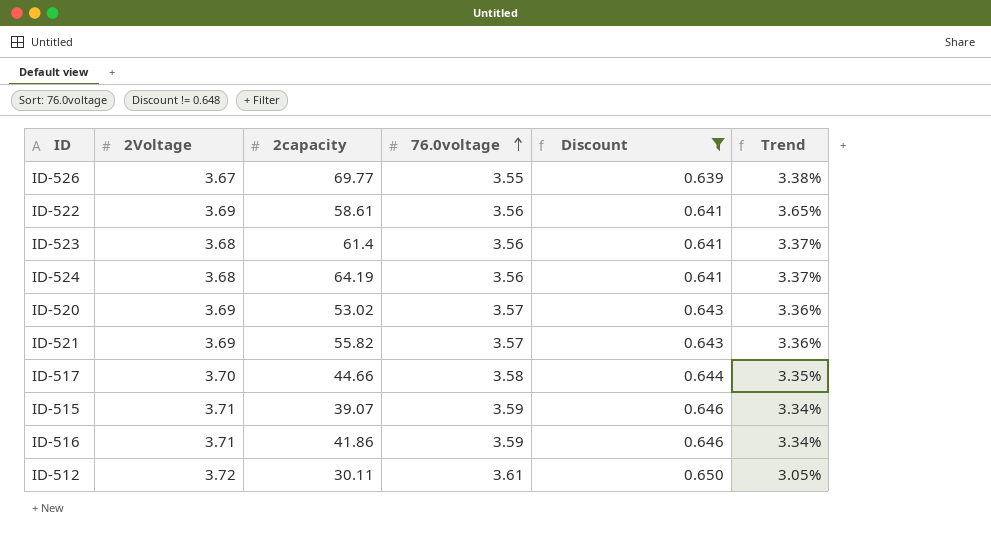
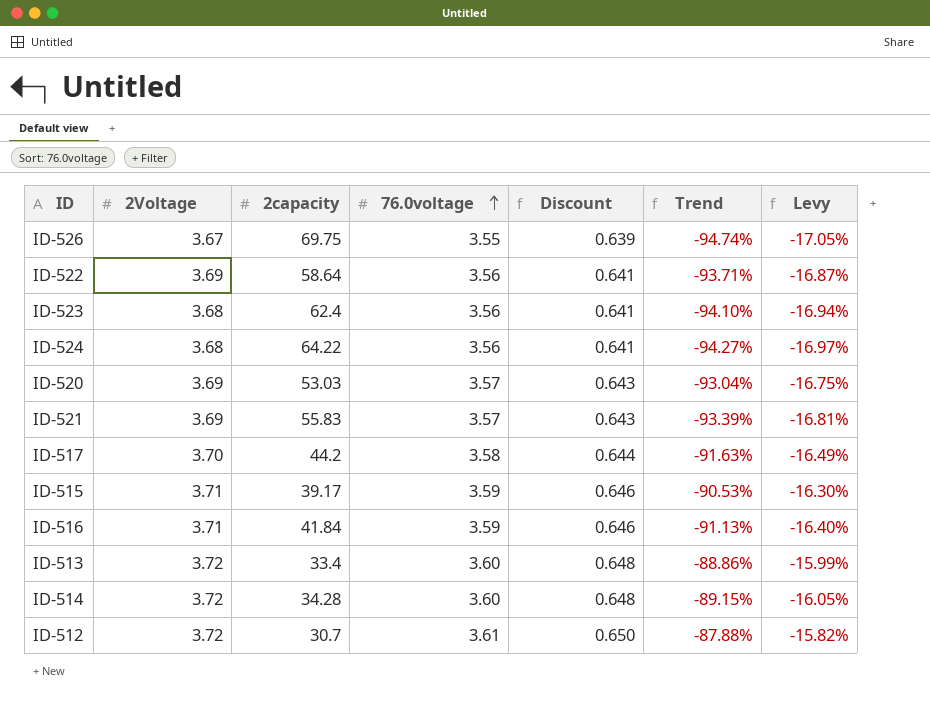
filter: Discount != 0.648 -> none
column Trend | formula: ([2Voltage] - [76.0voltage]) / [76.0voltage] -> ([2Voltage] - [2capacity]) / [2capacity]
column Levy | formula: none -> [Trend] * 0.18
ID-526 | 2capacity: 69.77 -> 69.75
ID-522 | 2capacity: 58.61 -> 58.64
ID-523 | 2capacity: 61.4 -> 62.4
ID-524 | 2capacity: 64.19 -> 64.22
ID-520 | 2capacity: 53.02 -> 53.03
ID-521 | 2capacity: 55.82 -> 55.83
ID-517 | 2capacity: 44.66 -> 44.2
ID-515 | 2capacity: 39.07 -> 39.17
ID-516 | 2capacity: 41.86 -> 41.84
ID-512 | 2capacity: 30.11 -> 30.7

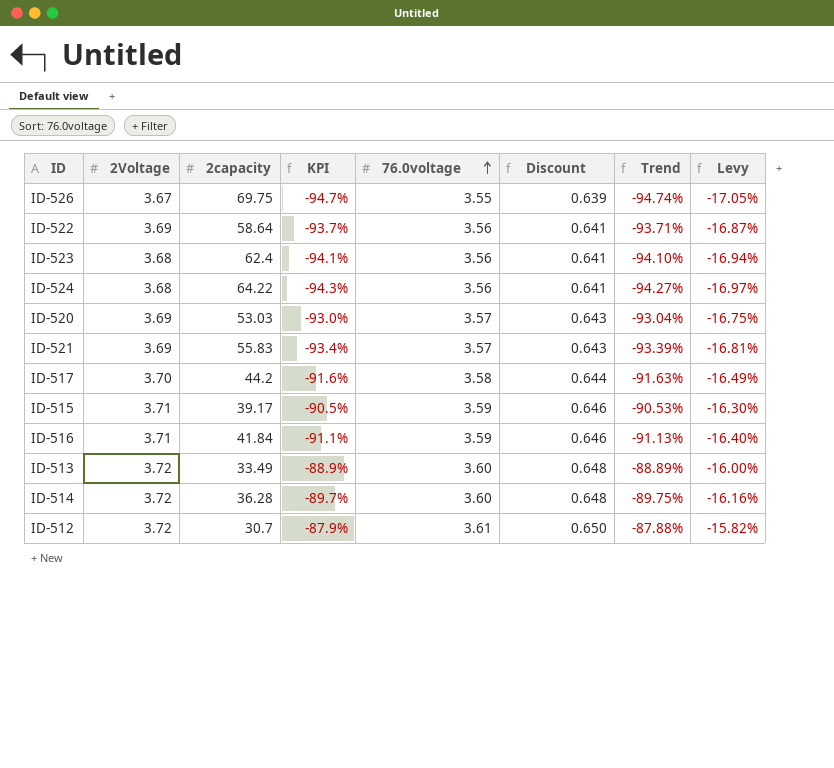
column KPI | formula: none -> ([2Voltage] - [2capacity]) / [2capacity]
ID-513 | 2capacity: 33.4 -> 33.49
ID-513 | Trend: -88.86% -> -88.89%
ID-513 | Levy: -15.99% -> -16.00%
ID-514 | 2capacity: 34.28 -> 36.28
ID-514 | Trend: -89.15% -> -89.75%
ID-514 | Levy: -16.05% -> -16.16%

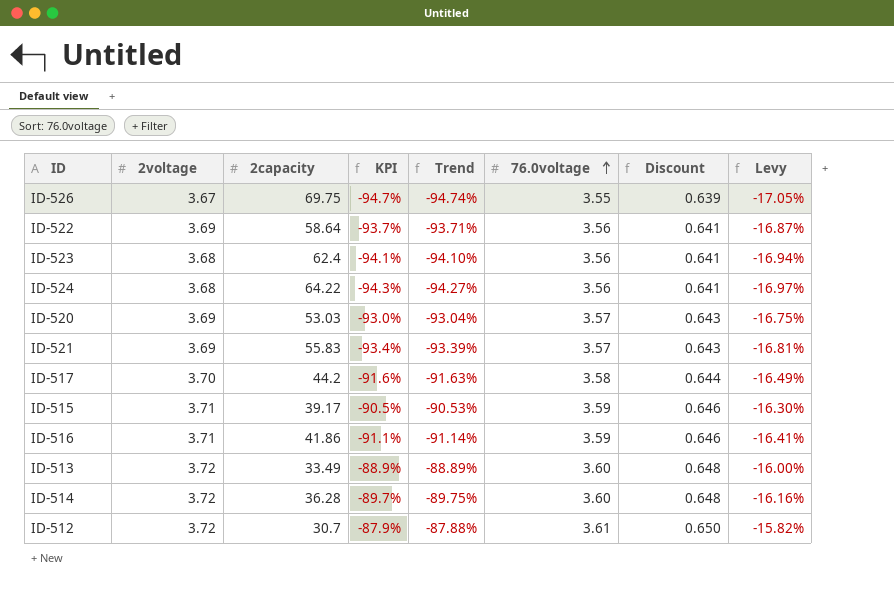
column name: 2Voltage -> 2voltage
column Trend | position: 7 -> 5
ID-516 | 2capacity: 41.84 -> 41.86
ID-516 | Trend: -91.13% -> -91.14%
ID-516 | Levy: -16.40% -> -16.41%

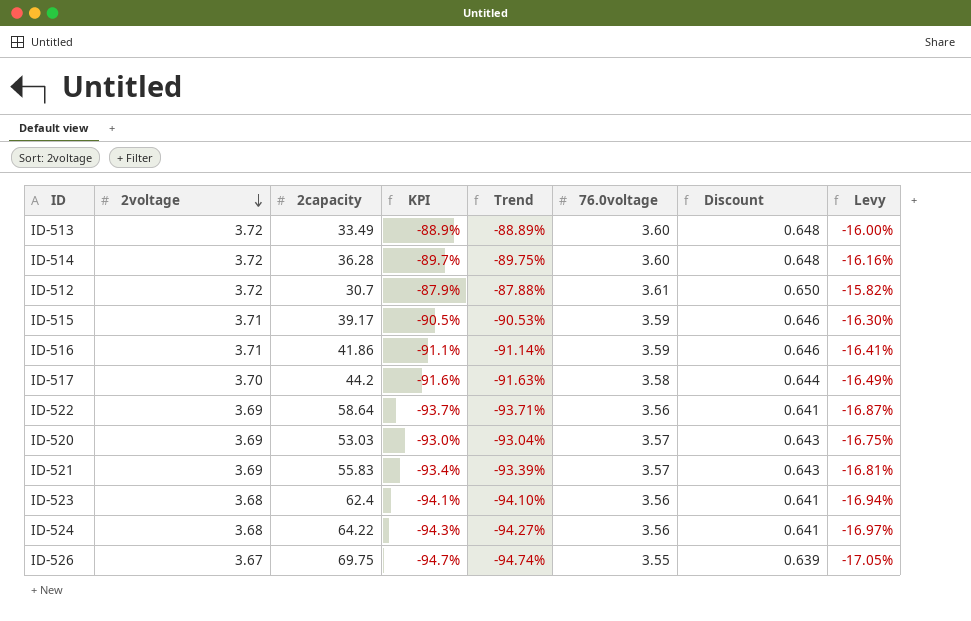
row order: 76.0voltage ascending -> 2voltage descending

